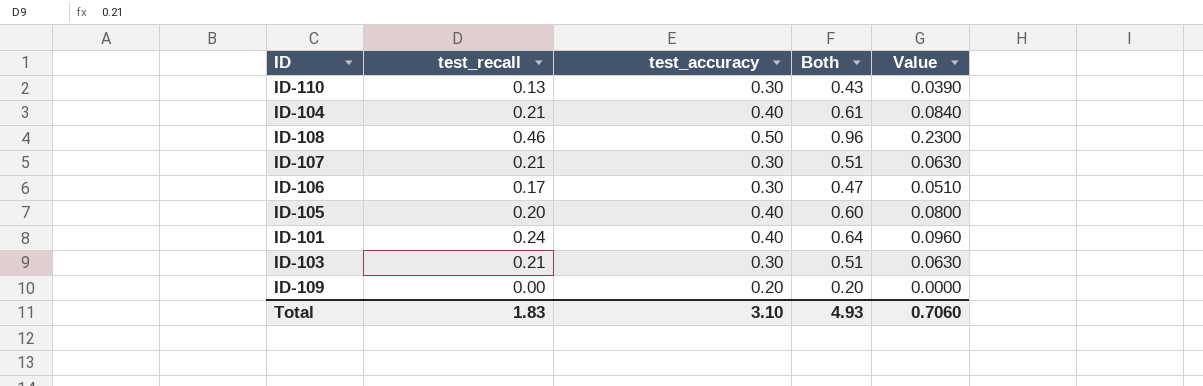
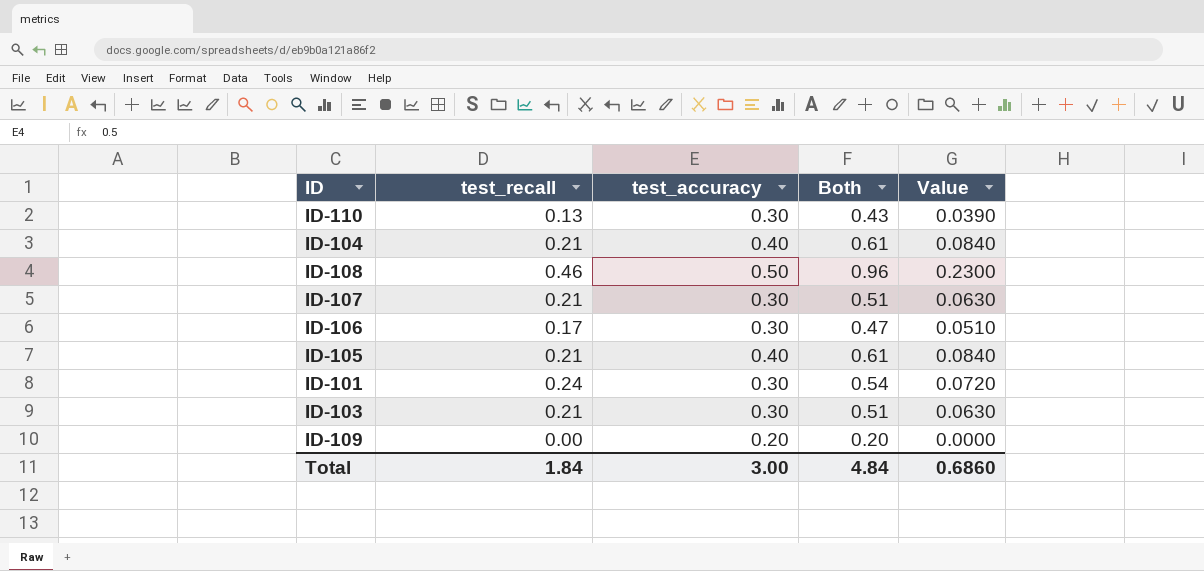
ID-105 | test_recall: 0.20 -> 0.21
ID-105 | Both: 0.60 -> 0.61
ID-105 | Value: 0.0800 -> 0.0840
ID-101 | test_accuracy: 0.40 -> 0.30
ID-101 | Both: 0.64 -> 0.54
ID-101 | Value: 0.0960 -> 0.0720
Total | test_recall: 1.83 -> 1.84
Total | test_accuracy: 3.10 -> 3.00
Total | Both: 4.93 -> 4.84
Total | Value: 0.7060 -> 0.6860

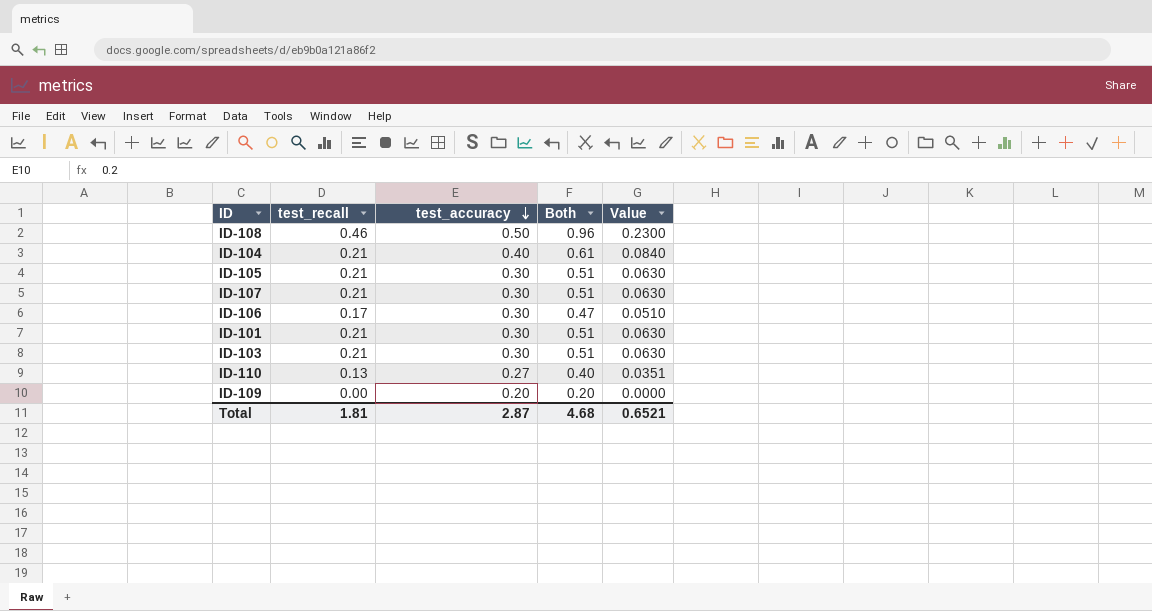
row order: none -> test_accuracy descending
ID-105 | test_accuracy: 0.40 -> 0.30
ID-105 | Both: 0.61 -> 0.51
ID-105 | Value: 0.0840 -> 0.0630
ID-101 | test_recall: 0.24 -> 0.21
ID-101 | Both: 0.54 -> 0.51
ID-101 | Value: 0.0720 -> 0.0630
ID-110 | test_accuracy: 0.30 -> 0.27
ID-110 | Both: 0.43 -> 0.40
ID-110 | Value: 0.0390 -> 0.0351
Total | test_recall: 1.84 -> 1.81
Total | test_accuracy: 3.00 -> 2.87
Total | Both: 4.84 -> 4.68
Total | Value: 0.6860 -> 0.6521

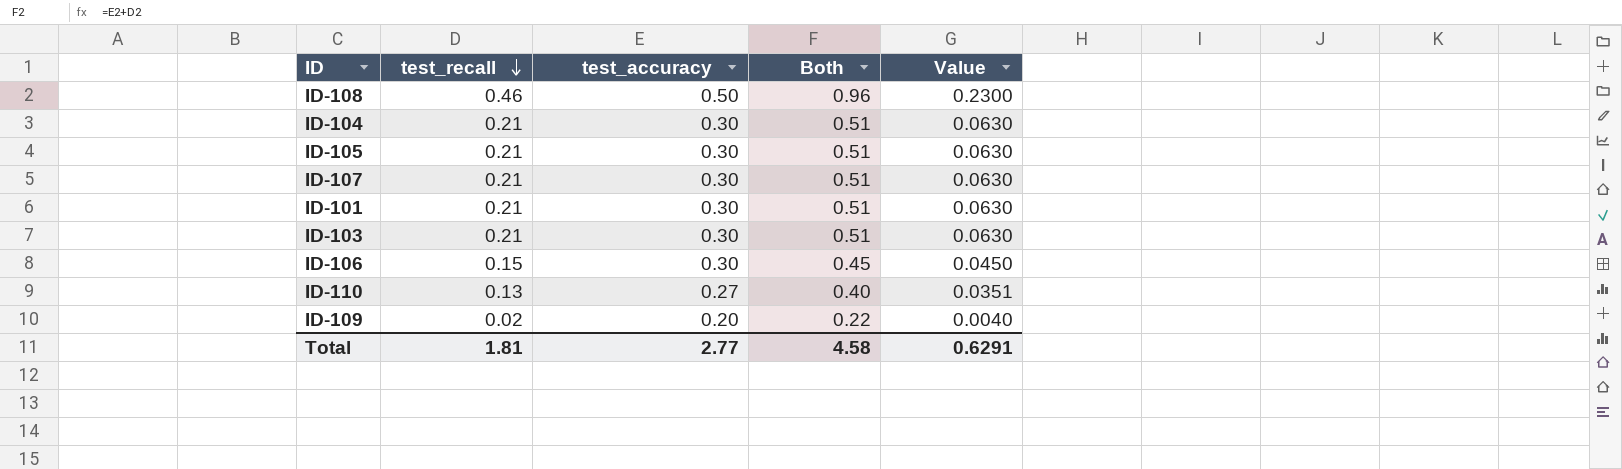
row order: test_accuracy descending -> test_recall descending
ID-104 | test_accuracy: 0.40 -> 0.30
ID-104 | Both: 0.61 -> 0.51
ID-104 | Value: 0.0840 -> 0.0630
ID-106 | test_recall: 0.17 -> 0.15
ID-106 | Both: 0.47 -> 0.45
ID-106 | Value: 0.0510 -> 0.0450
ID-109 | test_recall: 0.00 -> 0.02
ID-109 | Both: 0.20 -> 0.22
ID-109 | Value: 0.0000 -> 0.0040
Total | test_accuracy: 2.87 -> 2.77
Total | Both: 4.68 -> 4.58
Total | Value: 0.6521 -> 0.6291

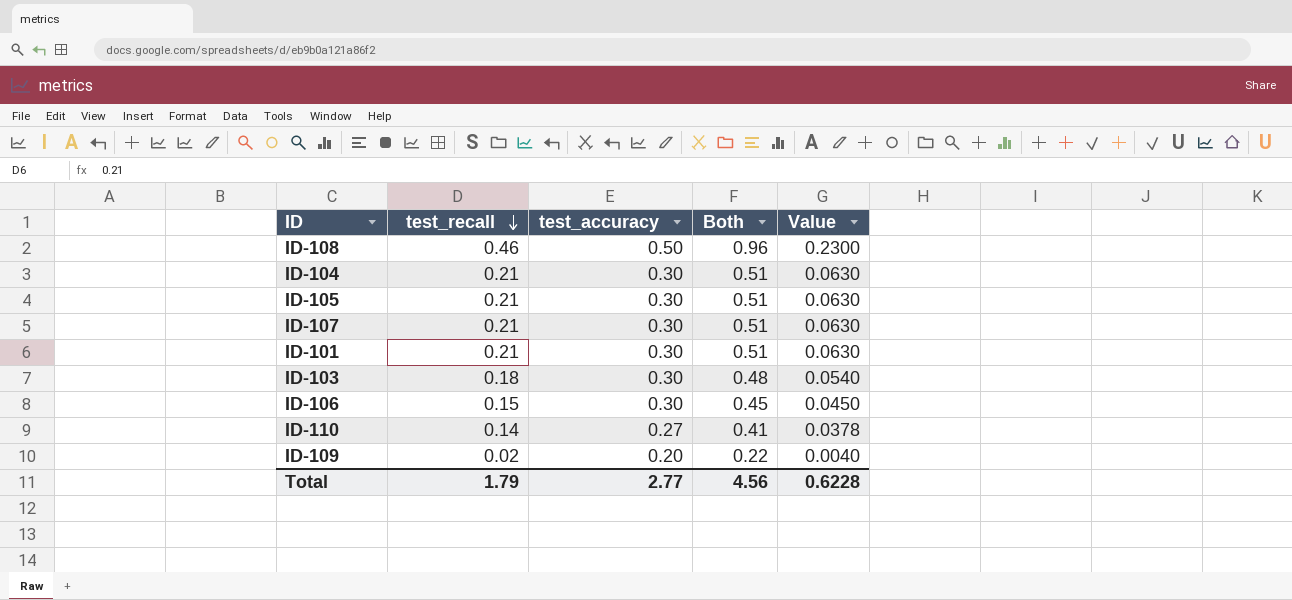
ID-103 | test_recall: 0.21 -> 0.18
ID-103 | Both: 0.51 -> 0.48
ID-103 | Value: 0.0630 -> 0.0540
ID-110 | test_recall: 0.13 -> 0.14
ID-110 | Both: 0.40 -> 0.41
ID-110 | Value: 0.0351 -> 0.0378
Total | test_recall: 1.81 -> 1.79
Total | Both: 4.58 -> 4.56
Total | Value: 0.6291 -> 0.6228

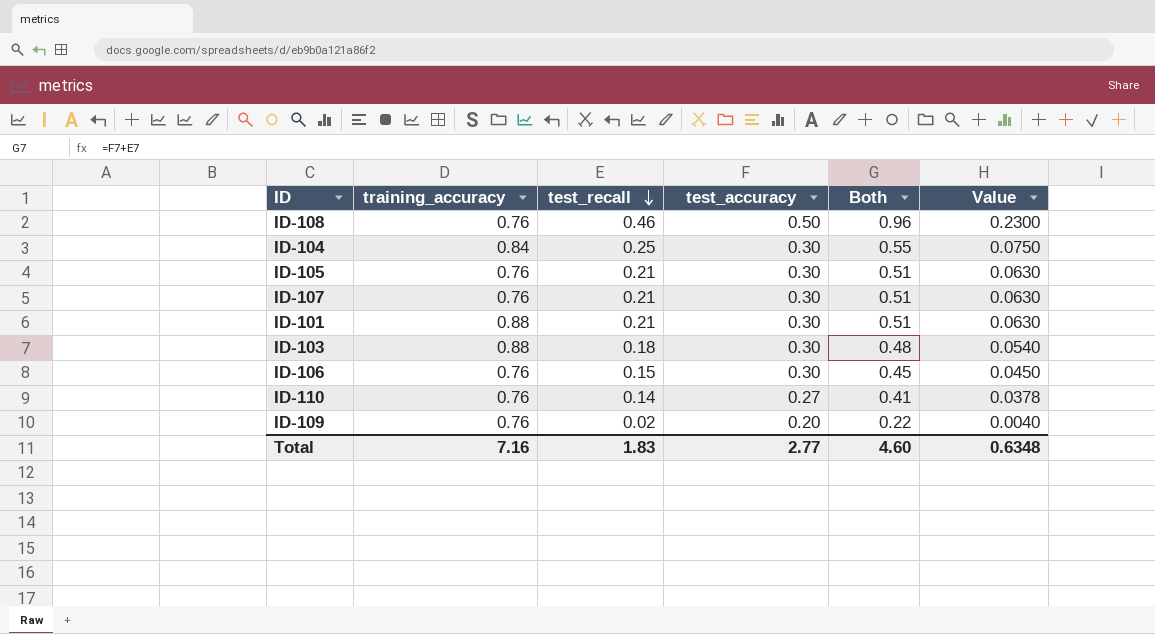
column training_accuracy | position: none -> 2
ID-104 | test_recall: 0.21 -> 0.25
ID-104 | Both: 0.51 -> 0.55
ID-104 | Value: 0.0630 -> 0.0750
Total | test_recall: 1.79 -> 1.83
Total | Both: 4.56 -> 4.60
Total | Value: 0.6228 -> 0.6348

